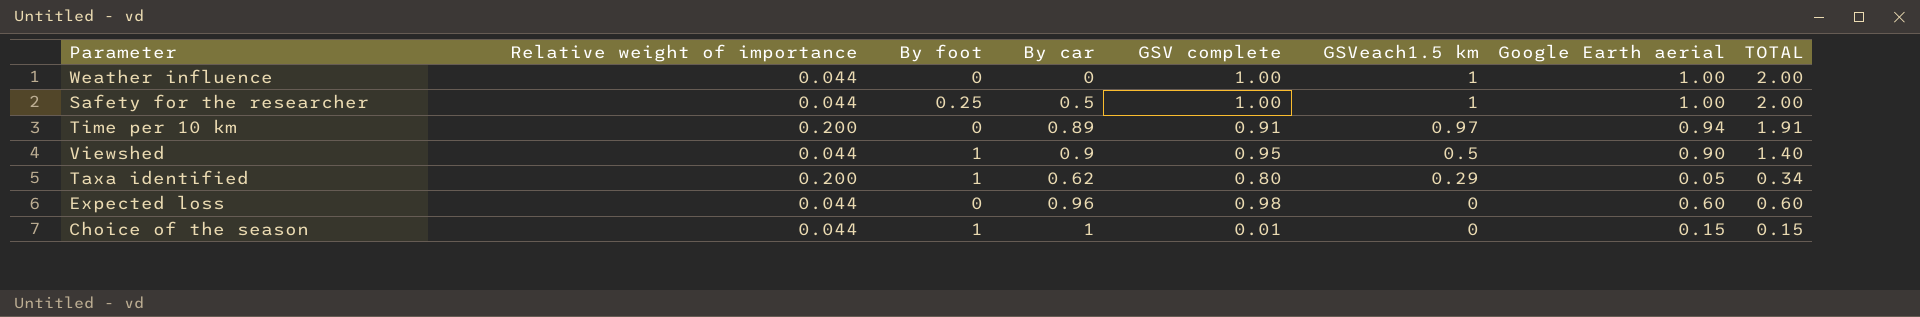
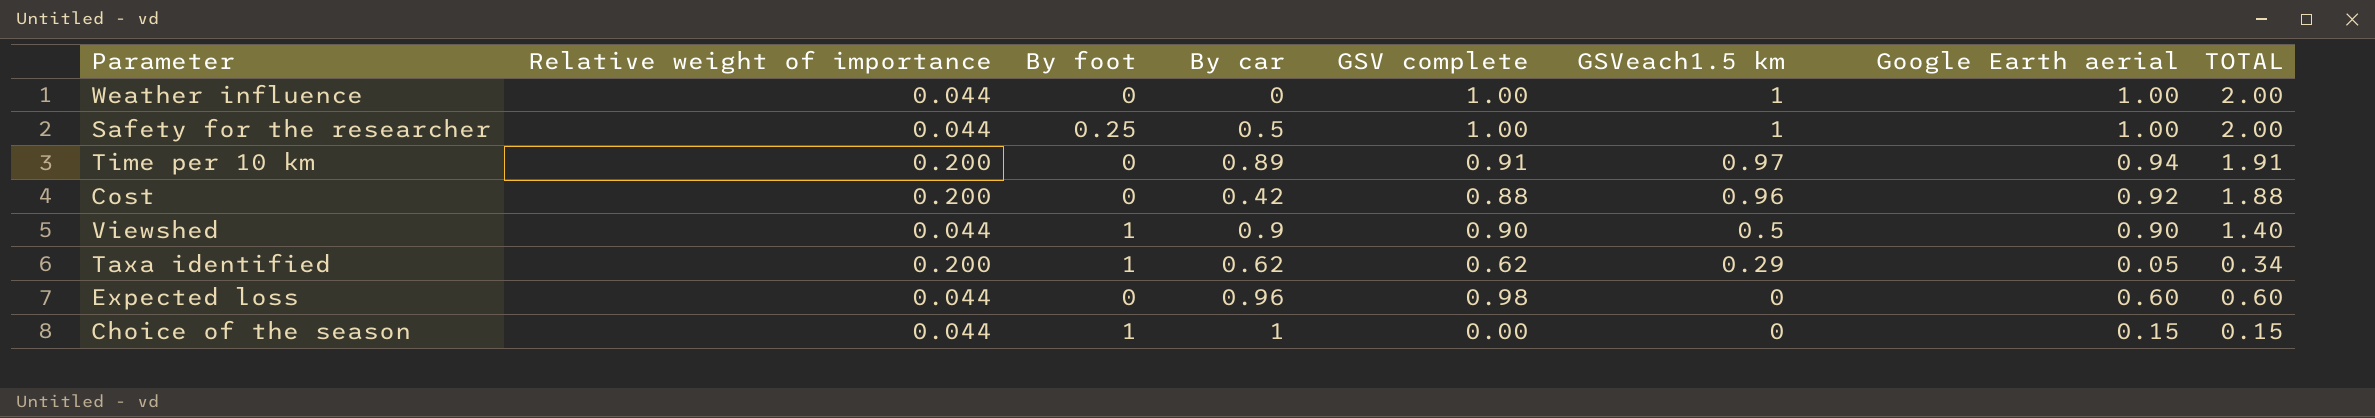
row Cost: none -> 0.200 | 0 | 0.42 | 0.88 | 0.96 | 0.92 | 1.88
Viewshed | GSV complete: 0.95 -> 0.90
Taxa identified | GSV complete: 0.80 -> 0.62
Choice of the season | GSV complete: 0.01 -> 0.00

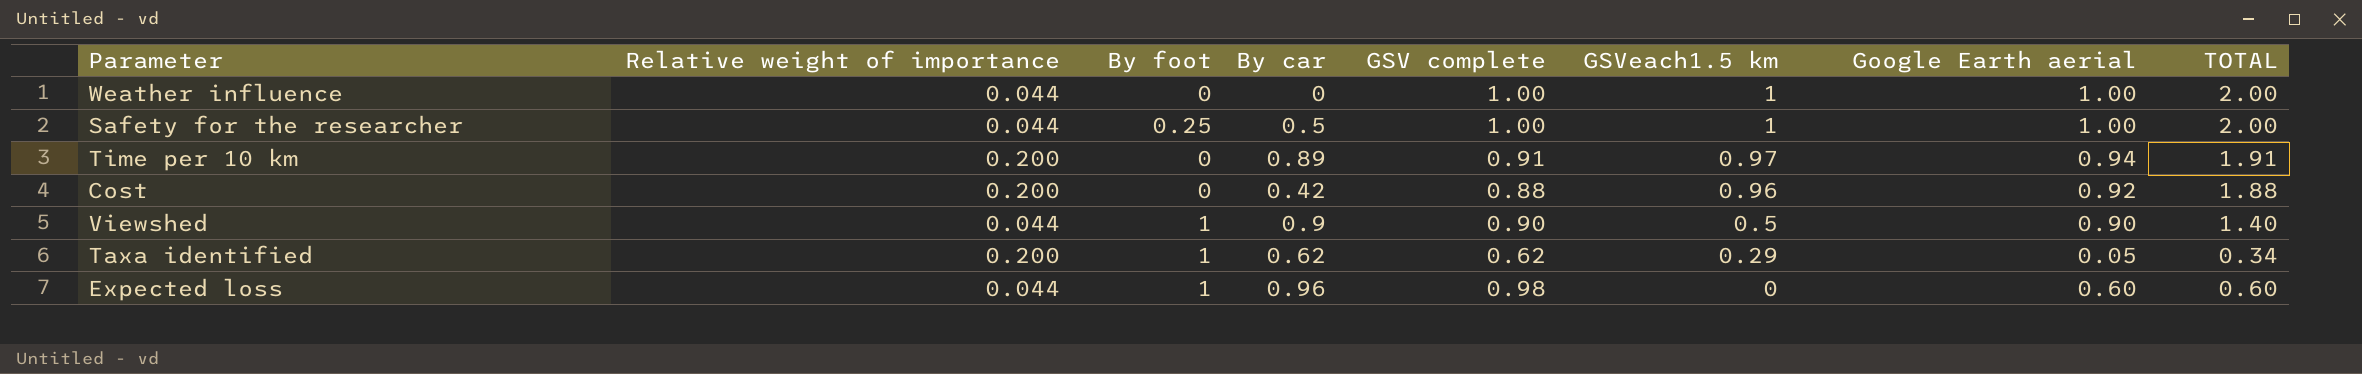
row Choice of the season: 0.044 | 1 | 1 | 0.00 | 0 | 0.15 | 0.15 -> none
Expected loss | By foot: 0 -> 1

